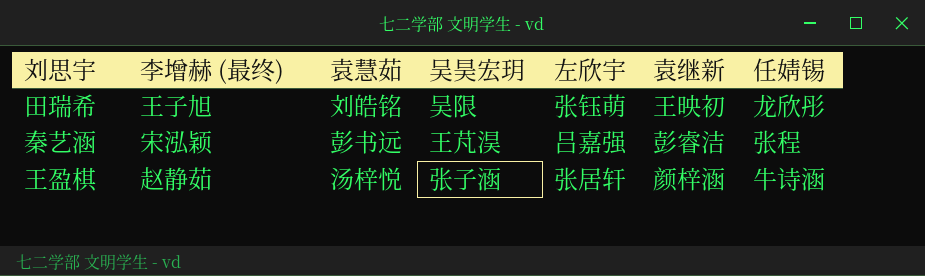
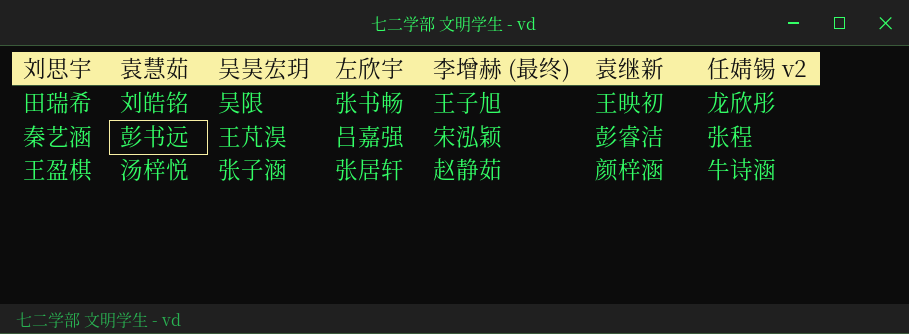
column 李增赫 (最终) | position: 2 -> 5
column name: 任婧锡 -> 任婧锡 v2
田瑞希 | 左欣宇: 张钰萌 -> 张书畅

